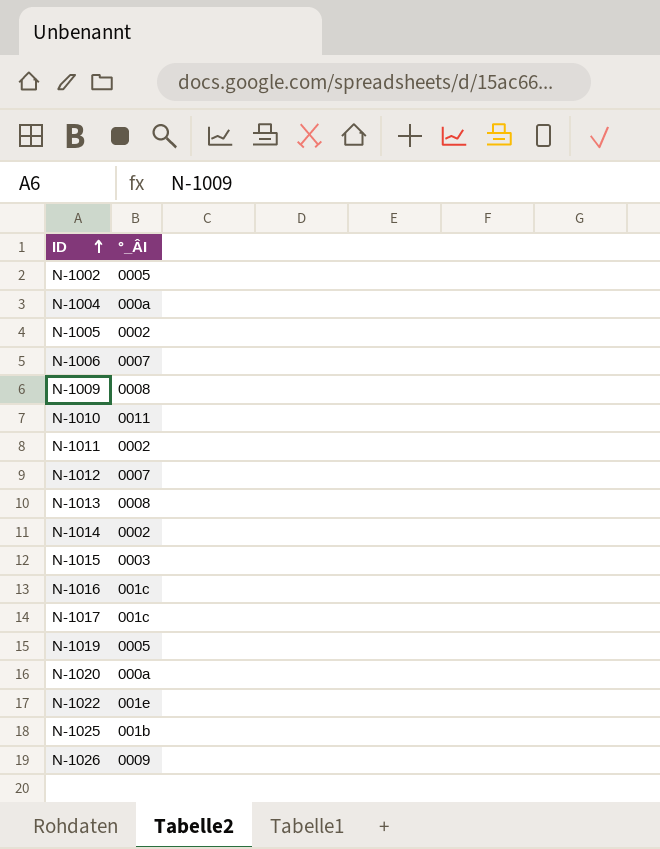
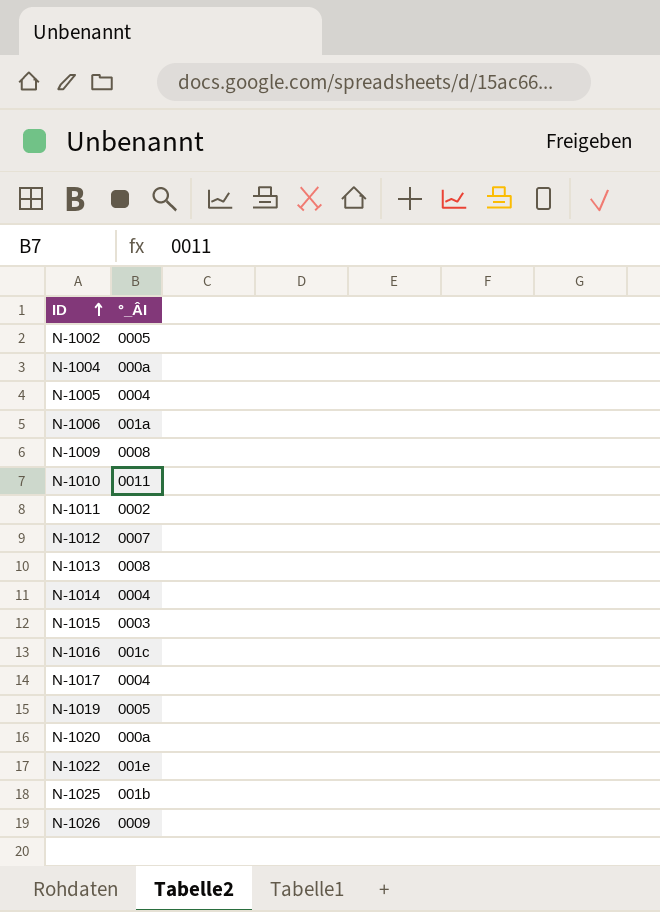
N-1005 | °_ÂI: 0002 -> 0004
N-1006 | °_ÂI: 0007 -> 001a
N-1014 | °_ÂI: 0002 -> 0004
N-1017 | °_ÂI: 001c -> 0004

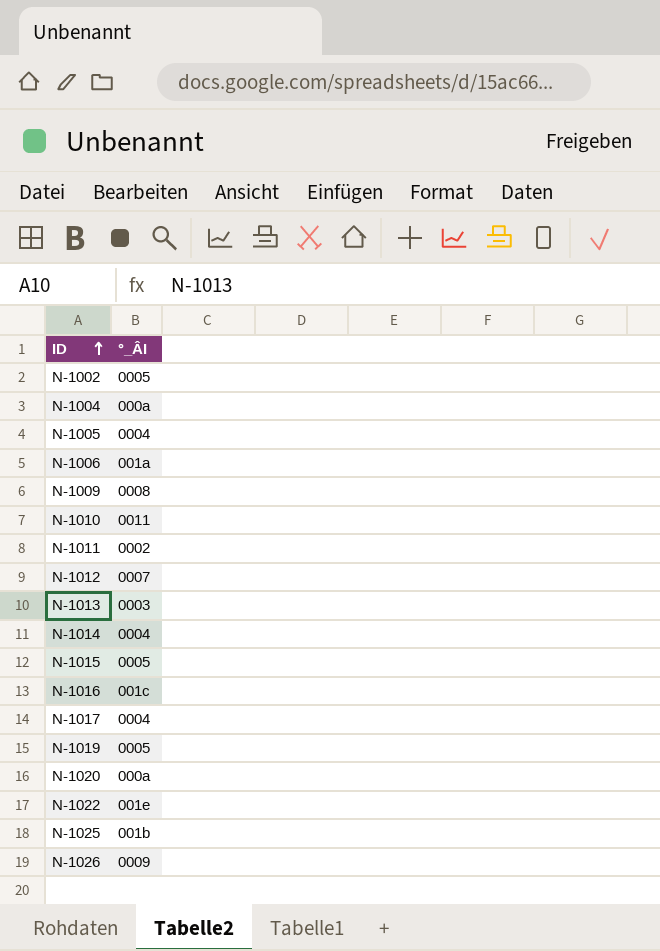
N-1013 | °_ÂI: 0008 -> 0003
N-1015 | °_ÂI: 0003 -> 0005

